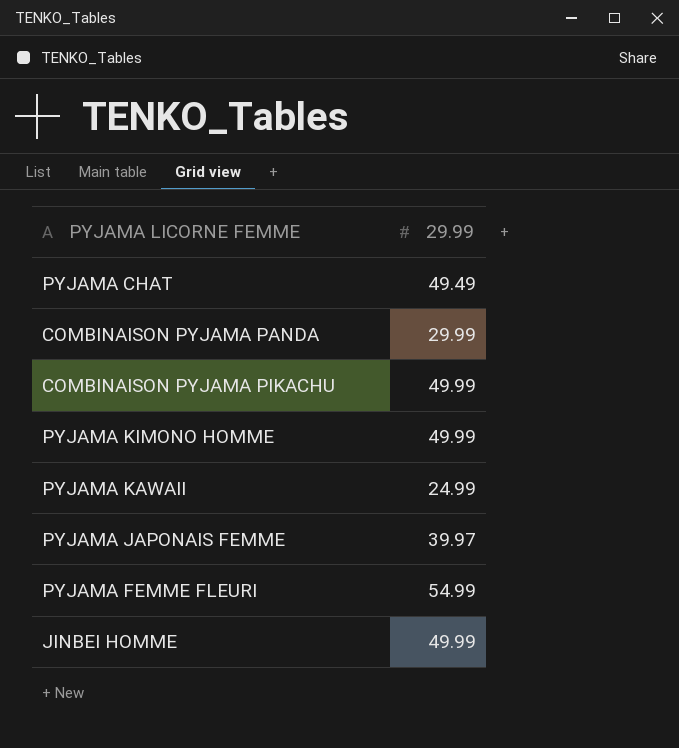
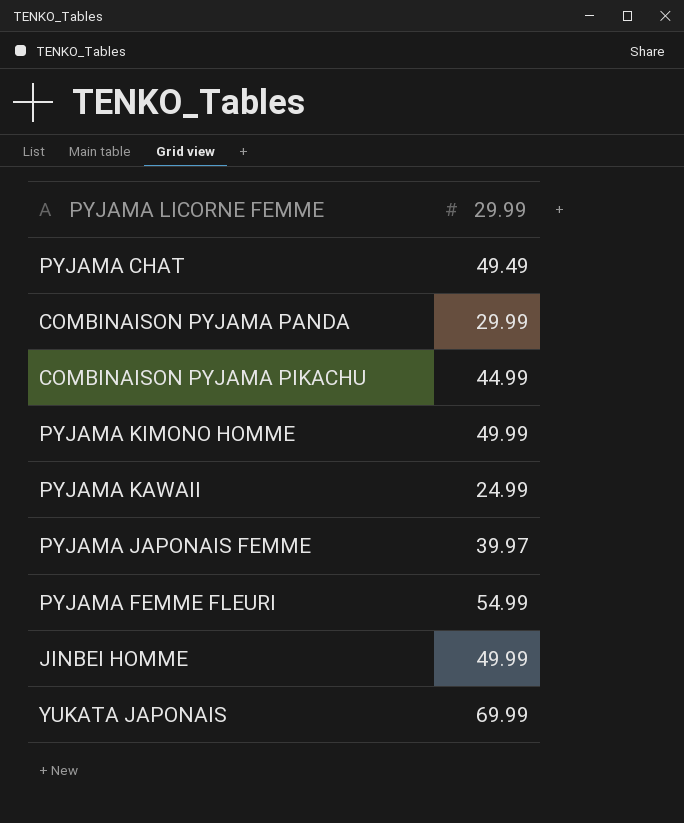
COMBINAISON PYJAMA PIKACHU | 29.99: 49.99 -> 44.99
row YUKATA JAPONAIS: none -> 69.99

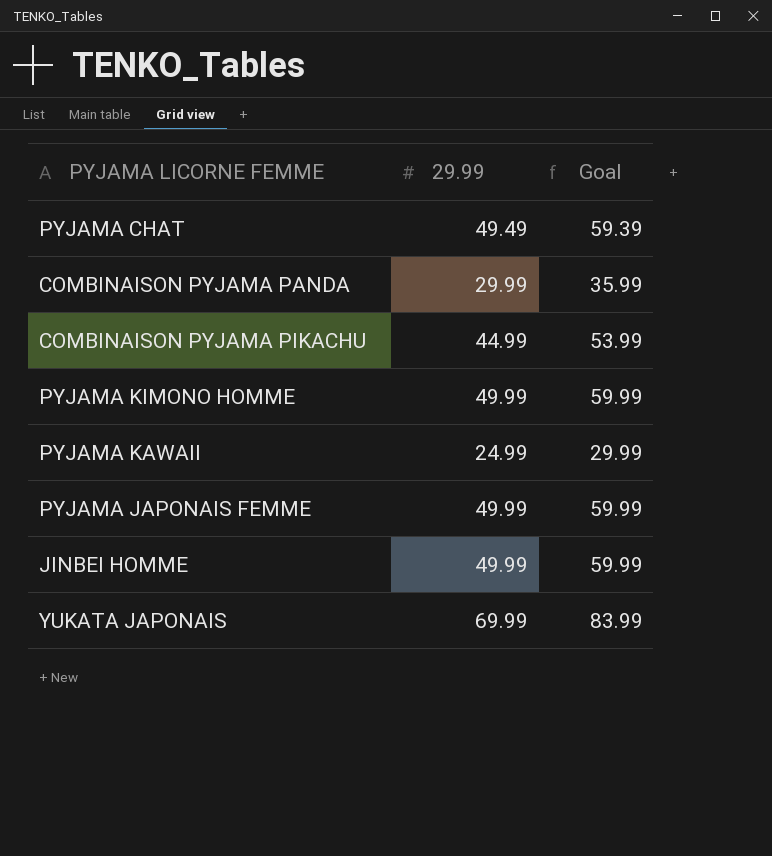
column Goal | formula: none -> [29.99] * 1.2
row PYJAMA FEMME FLEURI: 54.99 -> none
PYJAMA JAPONAIS FEMME | 29.99: 39.97 -> 49.99

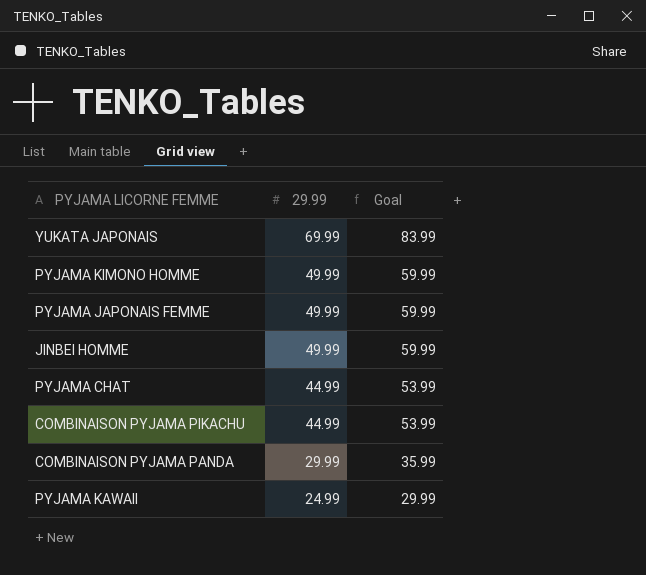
row order: none -> 29.99 descending
PYJAMA CHAT | 29.99: 49.49 -> 44.99
PYJAMA CHAT | Goal: 59.39 -> 53.99

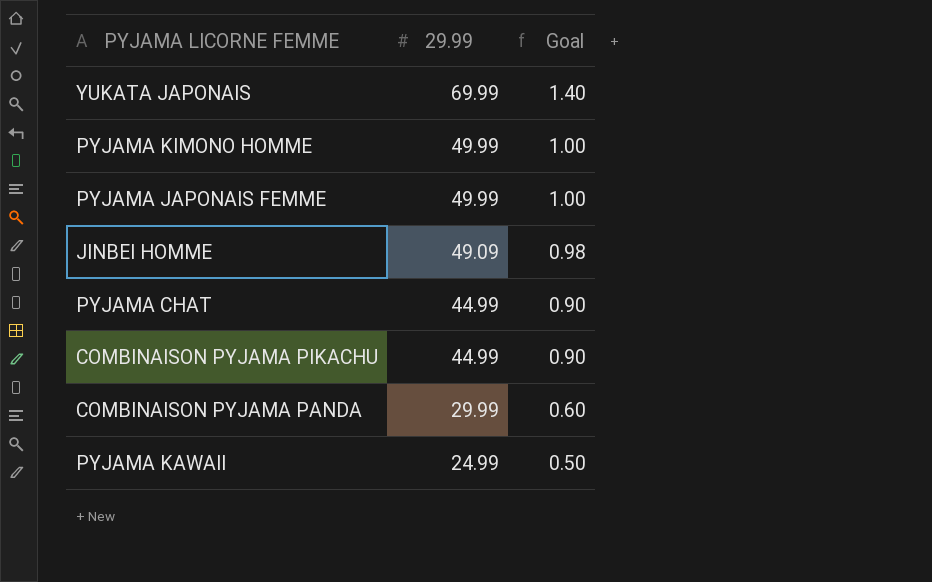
column Goal | formula: [29.99] * 1.2 -> [29.99] * 0.02
JINBEI HOMME | 29.99: 49.99 -> 49.09

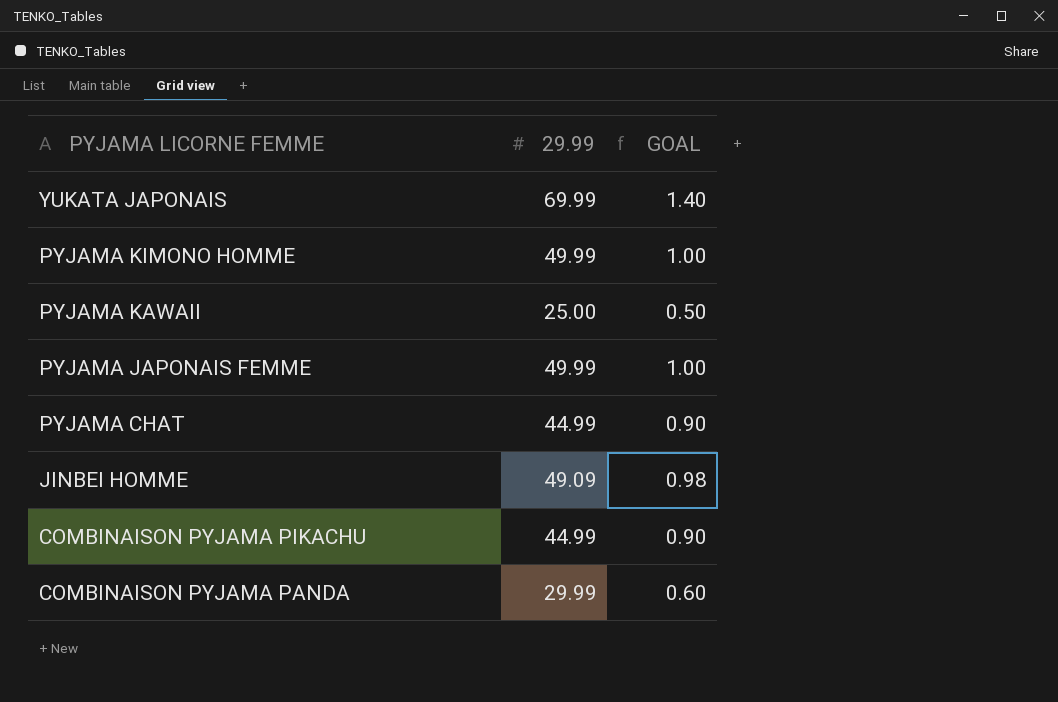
row order: 29.99 descending -> PYJAMA LICORNE FEMME descending
column name: Goal -> GOAL
PYJAMA KAWAII | 29.99: 24.99 -> 25.00

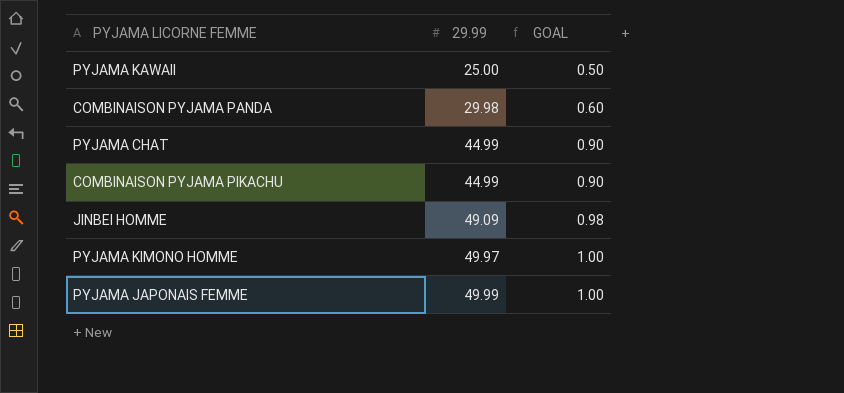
row order: PYJAMA LICORNE FEMME descending -> 29.99 ascending
row YUKATA JAPONAIS: 69.99 | 1.40 -> none
COMBINAISON PYJAMA PANDA | 29.99: 29.99 -> 29.98
PYJAMA KIMONO HOMME | 29.99: 49.99 -> 49.97

